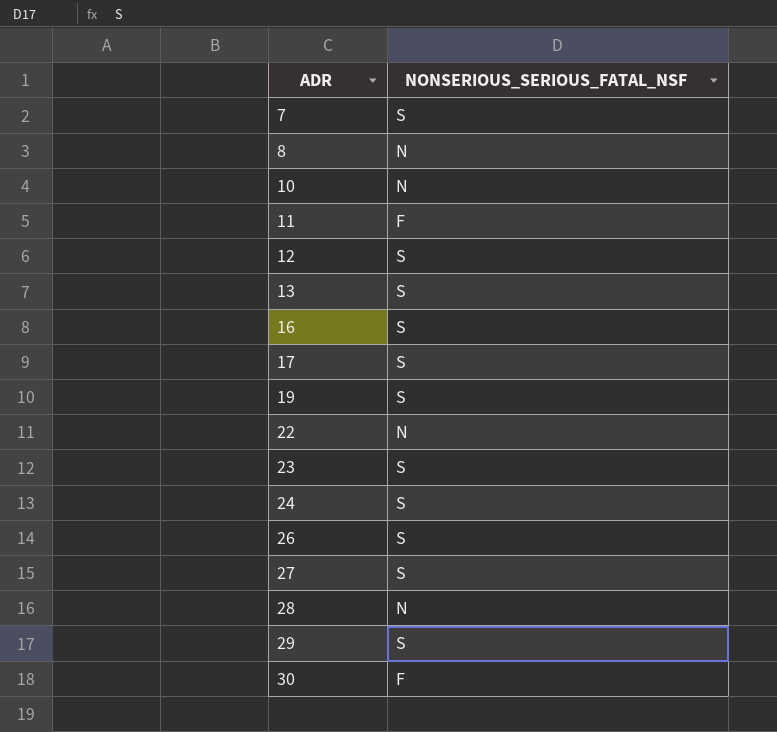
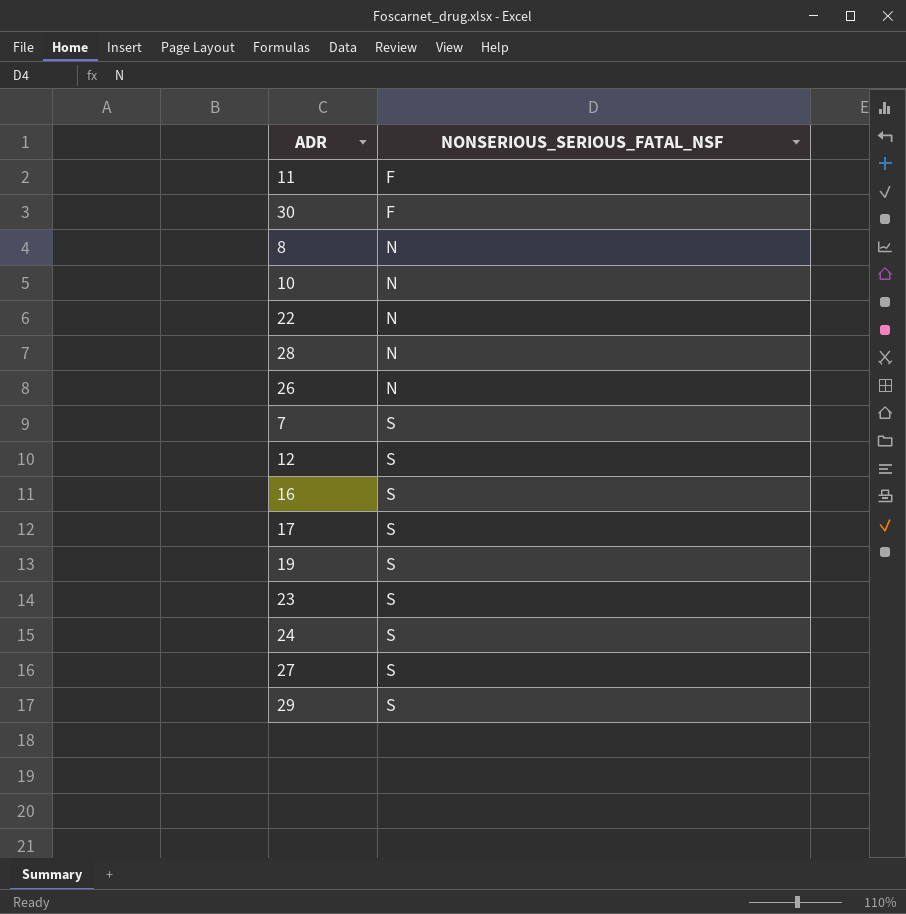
row order: ADR ascending -> NONSERIOUS_SERIOUS_FATAL_NSF ascending
row 13: S -> none
26 | NONSERIOUS_SERIOUS_FATAL_NSF: S -> N

